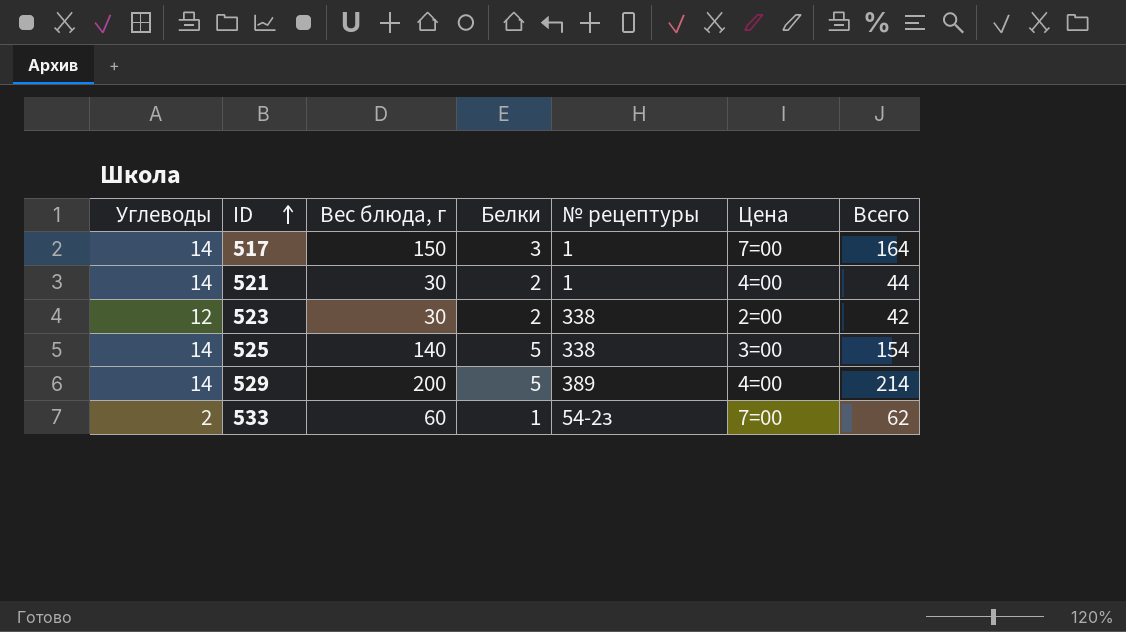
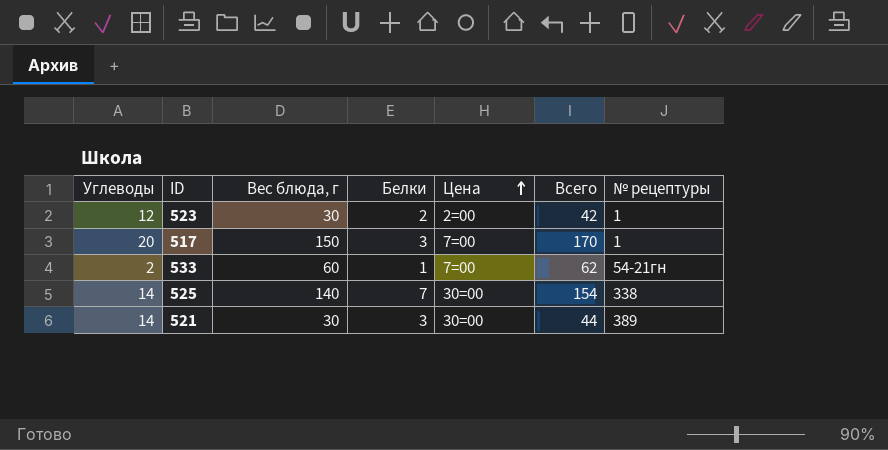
row order: ID ascending -> Цена ascending
column № рецептуры | position: 5 -> 7
row 529: 14 | 200 | 5 | 389 | 4=00 | 214 -> none
523 | № рецептуры: 338 -> 1
517 | Углеводы: 14 -> 20
517 | Всего: 164 -> 170
533 | № рецептуры: 54-2з -> 54-21гн
525 | Белки: 5 -> 7
525 | Цена: 3=00 -> 30=00
521 | Белки: 2 -> 3
521 | Цена: 4=00 -> 30=00
521 | № рецептуры: 1 -> 389

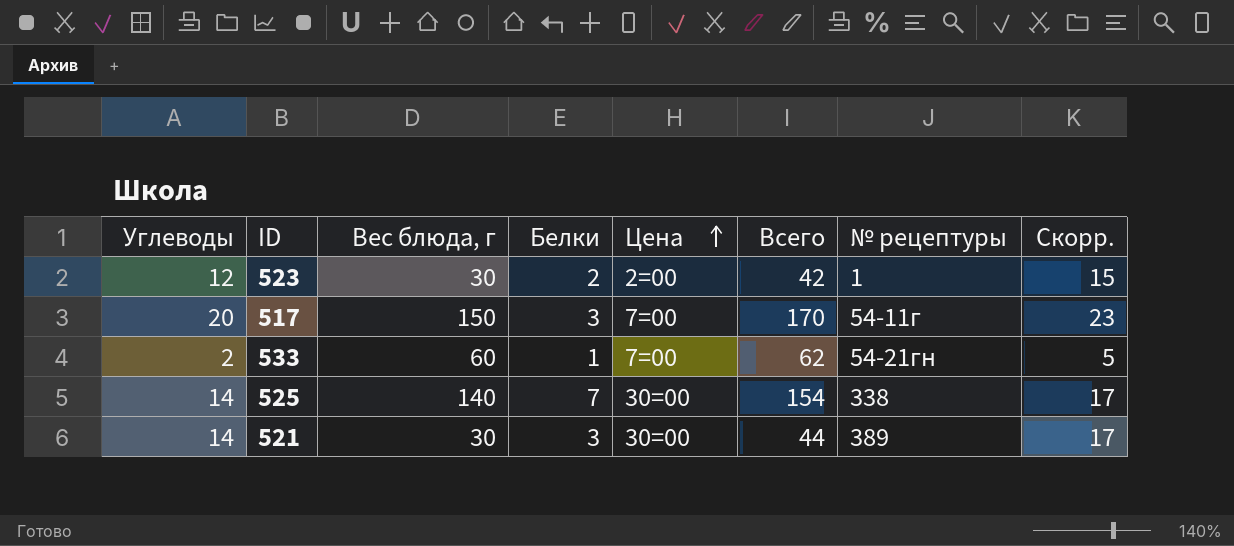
column Скорр. | formula: none -> [Углеводы] + 3
517 | № рецептуры: 1 -> 54-11г

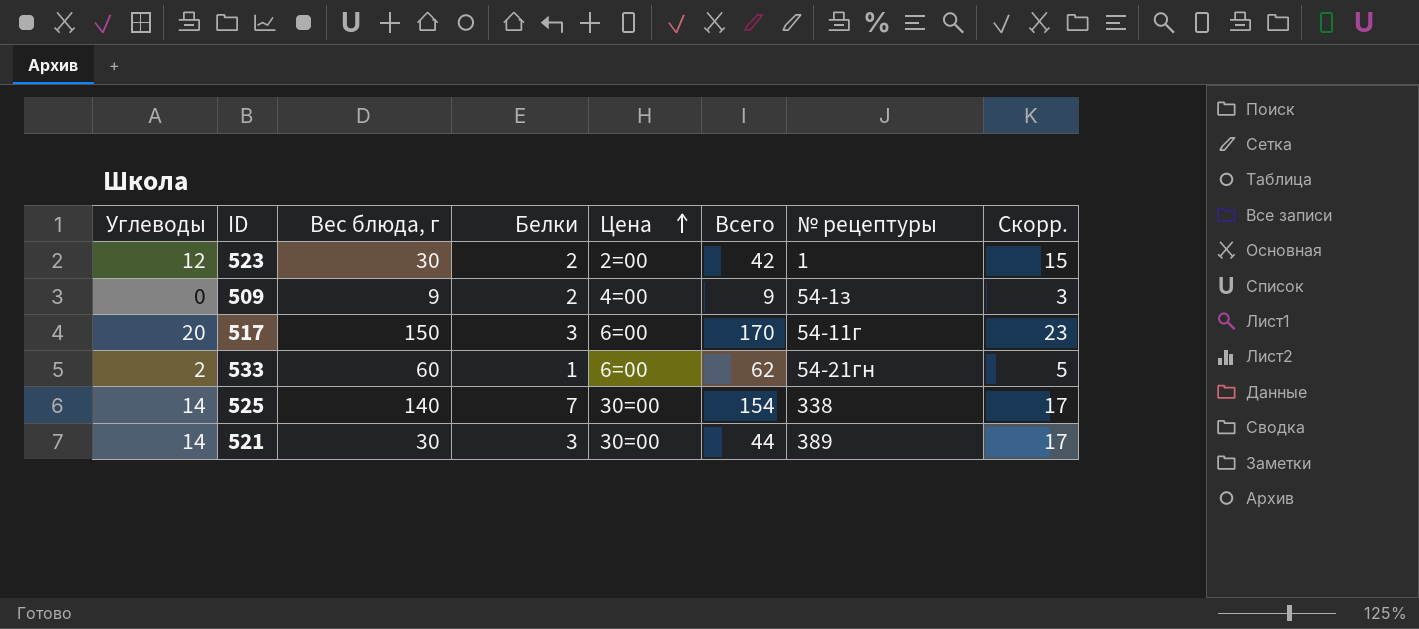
row 509: none -> 0 | 9 | 2 | 4=00 | 9 | 54-1з | 3
517 | Цена: 7=00 -> 6=00
533 | Цена: 7=00 -> 6=00

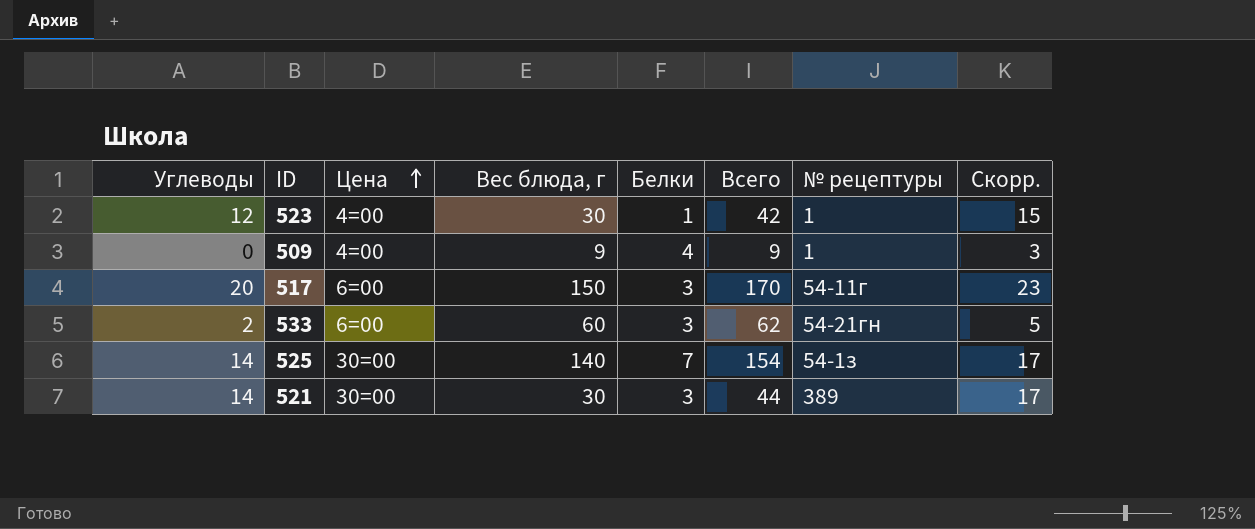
column Цена | position: 5 -> 3
523 | Цена: 2=00 -> 4=00
523 | Белки: 2 -> 1
509 | Белки: 2 -> 4
509 | № рецептуры: 54-1з -> 1
533 | Белки: 1 -> 3
525 | № рецептуры: 338 -> 54-1з

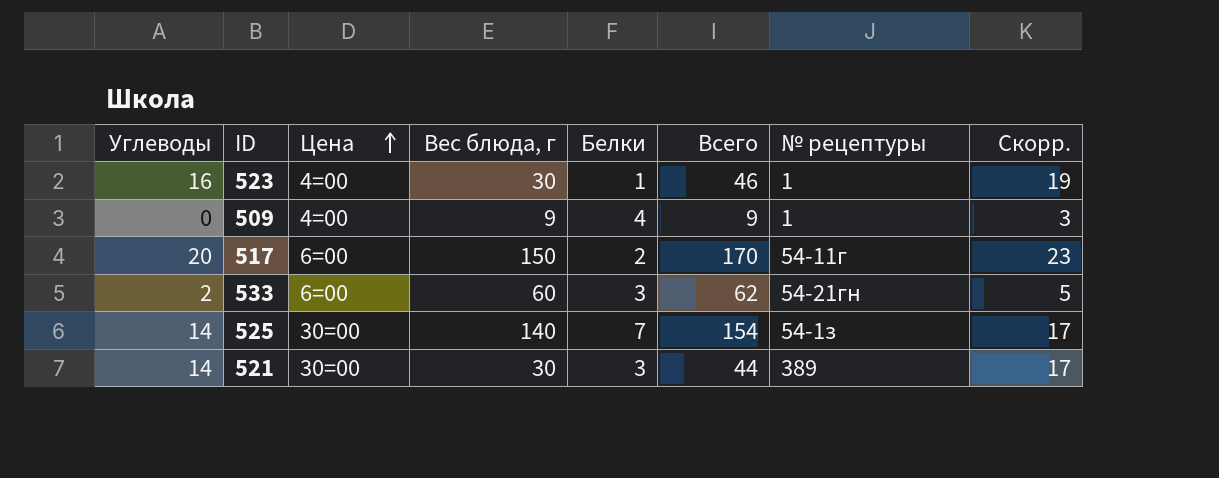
523 | Углеводы: 12 -> 16
523 | Всего: 42 -> 46
523 | Скорр.: 15 -> 19
517 | Белки: 3 -> 2

